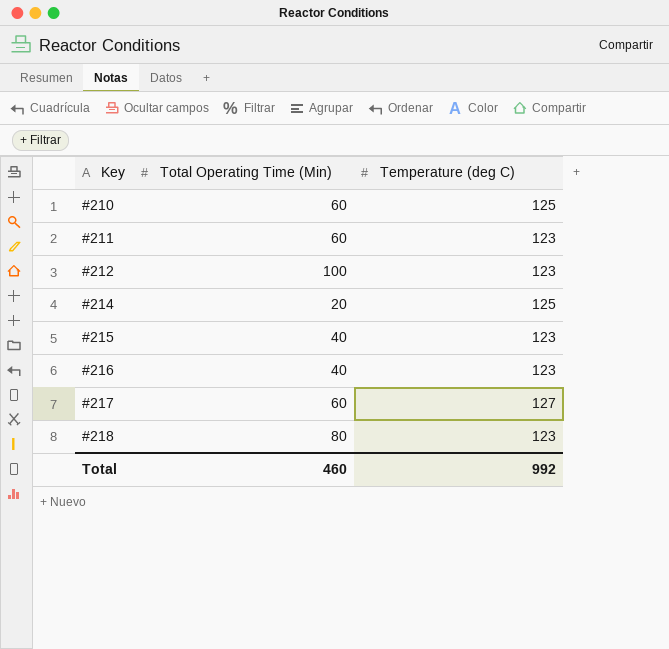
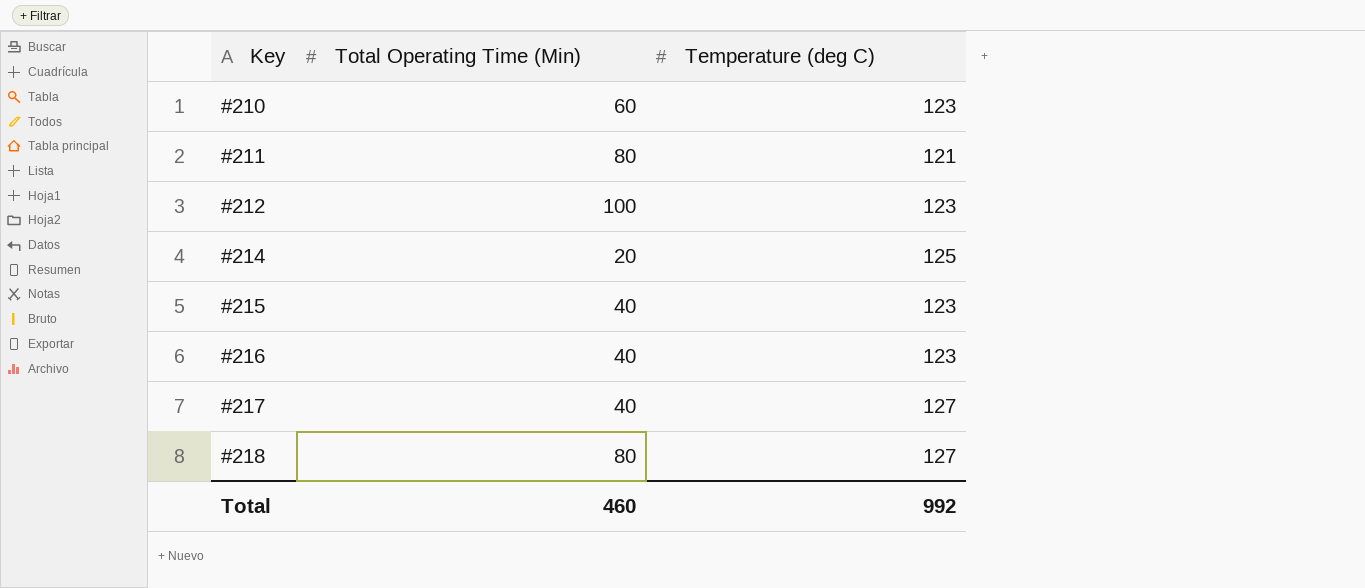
#210 | Temperature (deg C): 125 -> 123
#211 | Total Operating Time (Min): 60 -> 80
#211 | Temperature (deg C): 123 -> 121
#217 | Total Operating Time (Min): 60 -> 40
#218 | Temperature (deg C): 123 -> 127

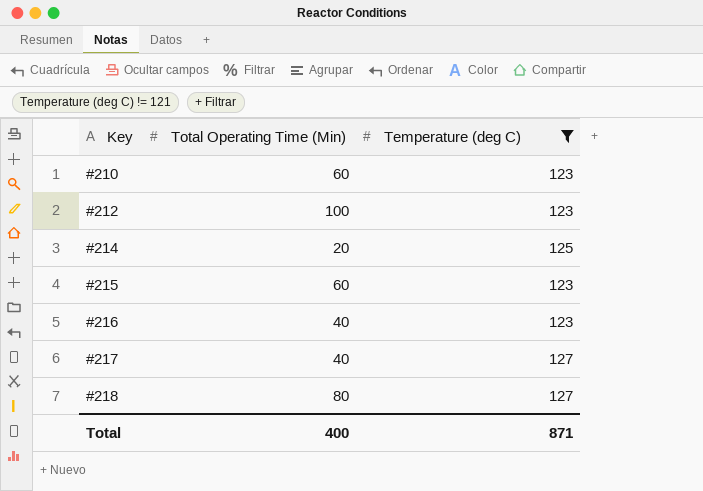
filter: none -> Temperature (deg C) != 121
#215 | Total Operating Time (Min): 40 -> 60
Total | Total Operating Time (Min): 460 -> 400
Total | Temperature (deg C): 992 -> 871

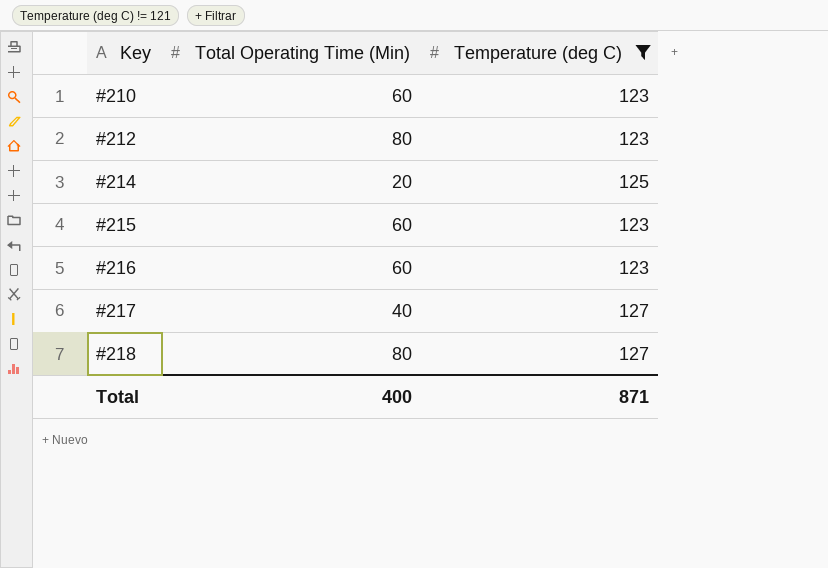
#212 | Total Operating Time (Min): 100 -> 80
#216 | Total Operating Time (Min): 40 -> 60

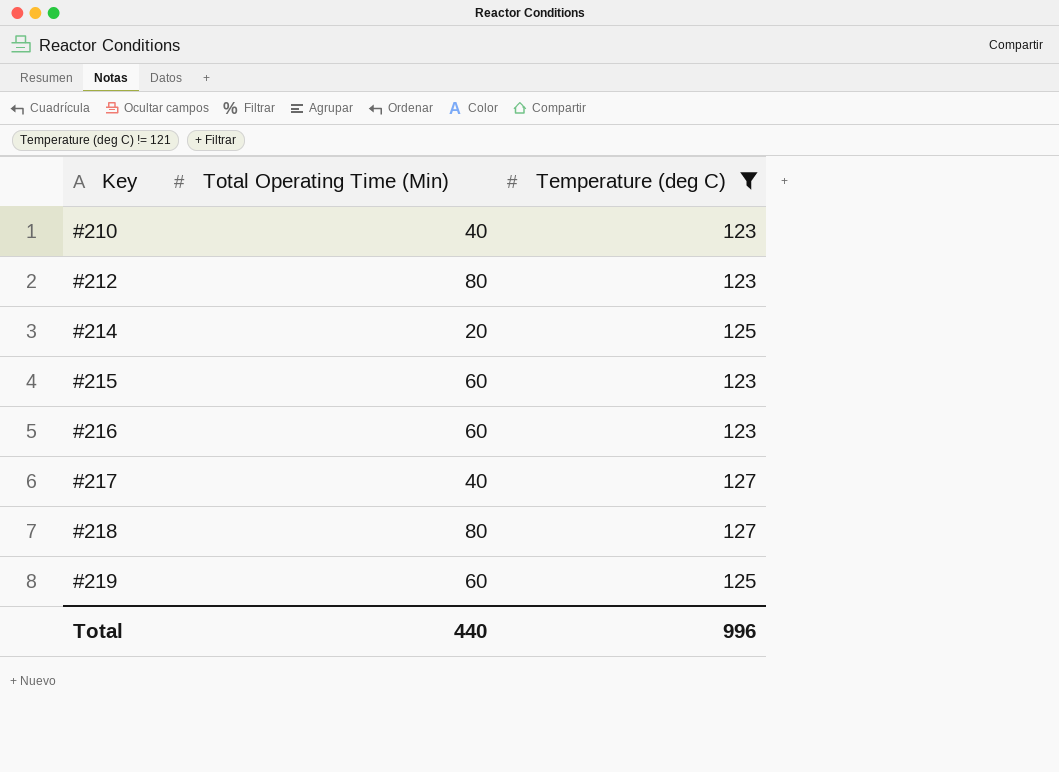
#210 | Total Operating Time (Min): 60 -> 40
row #219: none -> 60 | 125
Total | Total Operating Time (Min): 400 -> 440
Total | Temperature (deg C): 871 -> 996

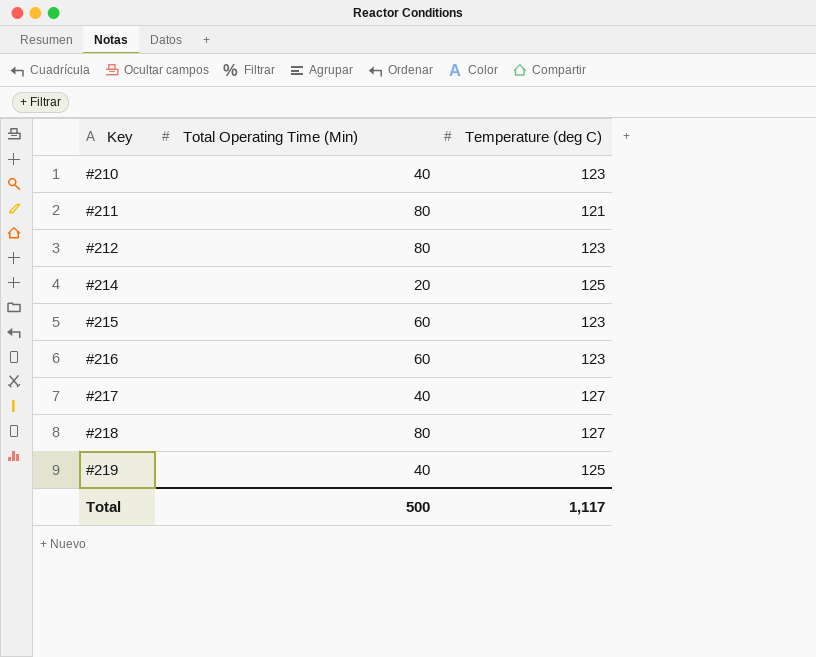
filter: Temperature (deg C) != 121 -> none
#219 | Total Operating Time (Min): 60 -> 40
Total | Total Operating Time (Min): 440 -> 500
Total | Temperature (deg C): 996 -> 1,117

